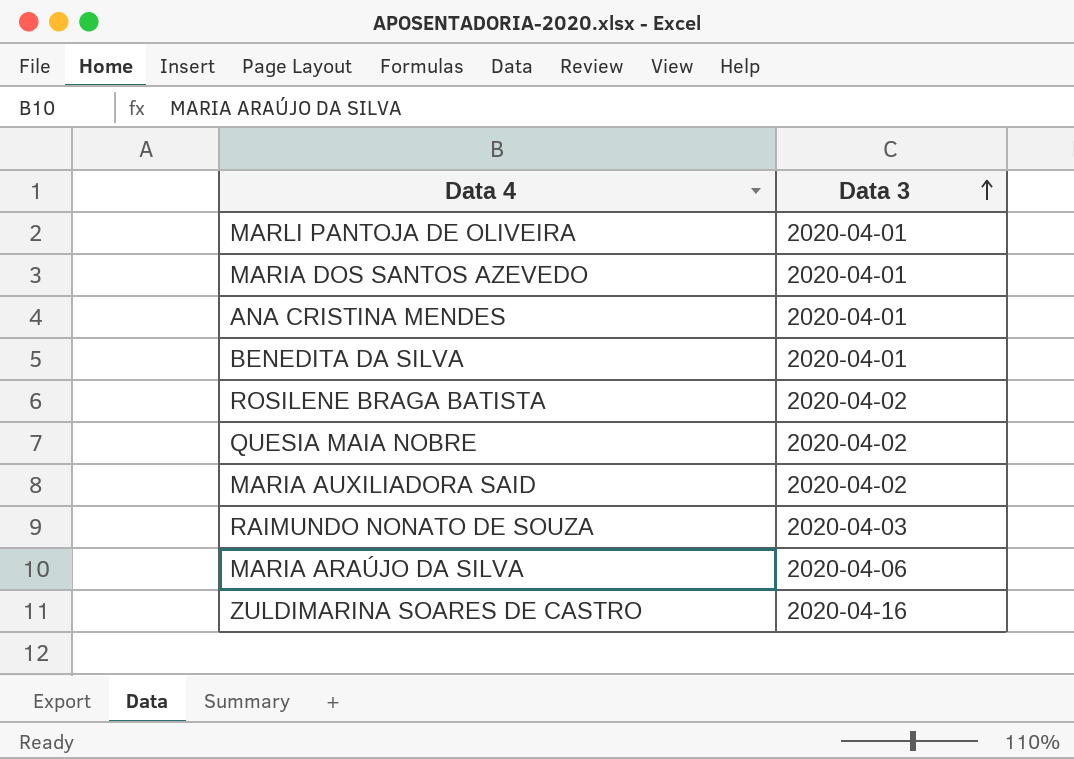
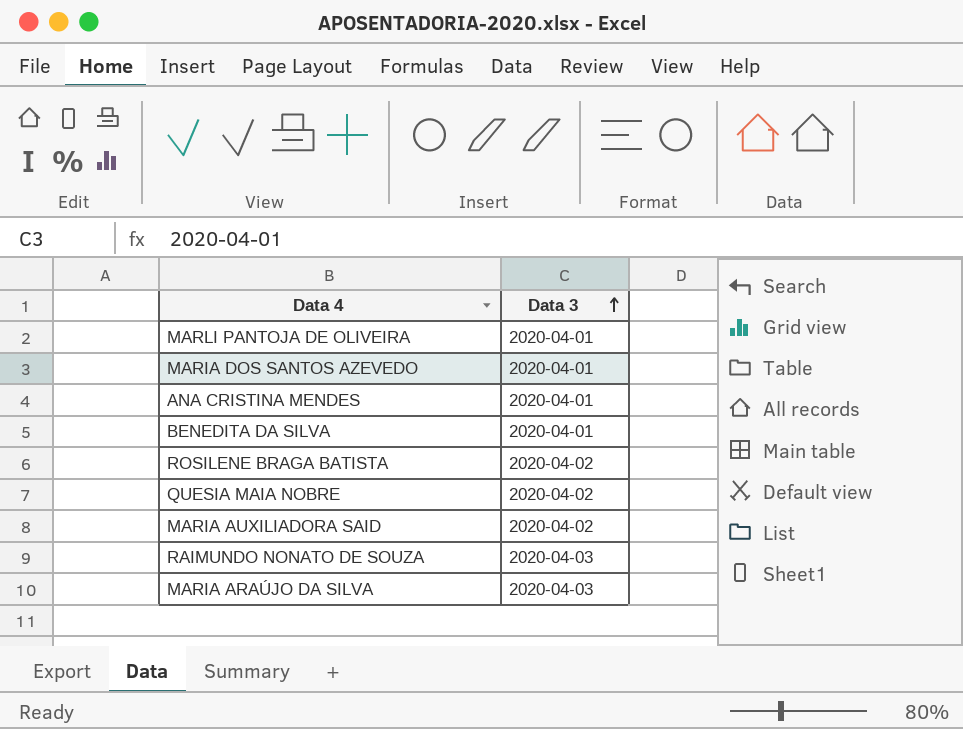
row ZULDIMARINA SOARES DE CASTRO: 2020-04-16 -> none
MARIA ARAÚJO DA SILVA | Data 3: 2020-04-06 -> 2020-04-03

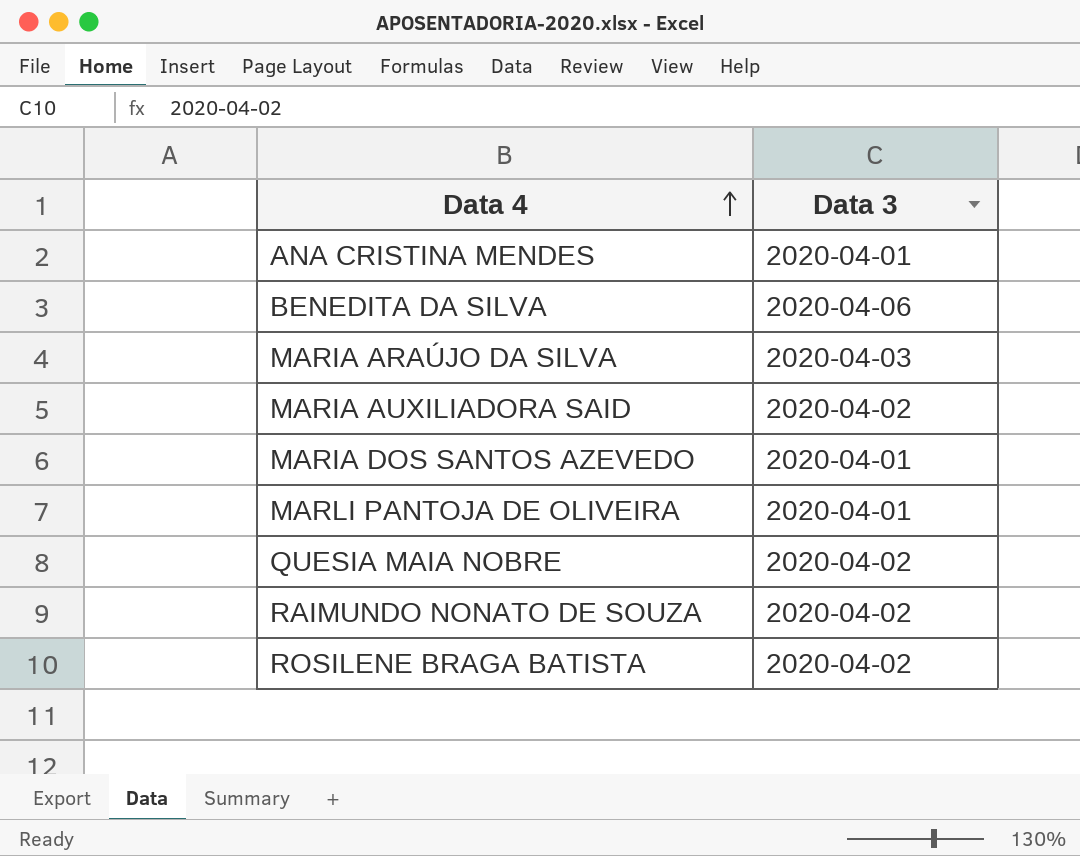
row order: Data 3 ascending -> Data 4 ascending
BENEDITA DA SILVA | Data 3: 2020-04-01 -> 2020-04-06
RAIMUNDO NONATO DE SOUZA | Data 3: 2020-04-03 -> 2020-04-02

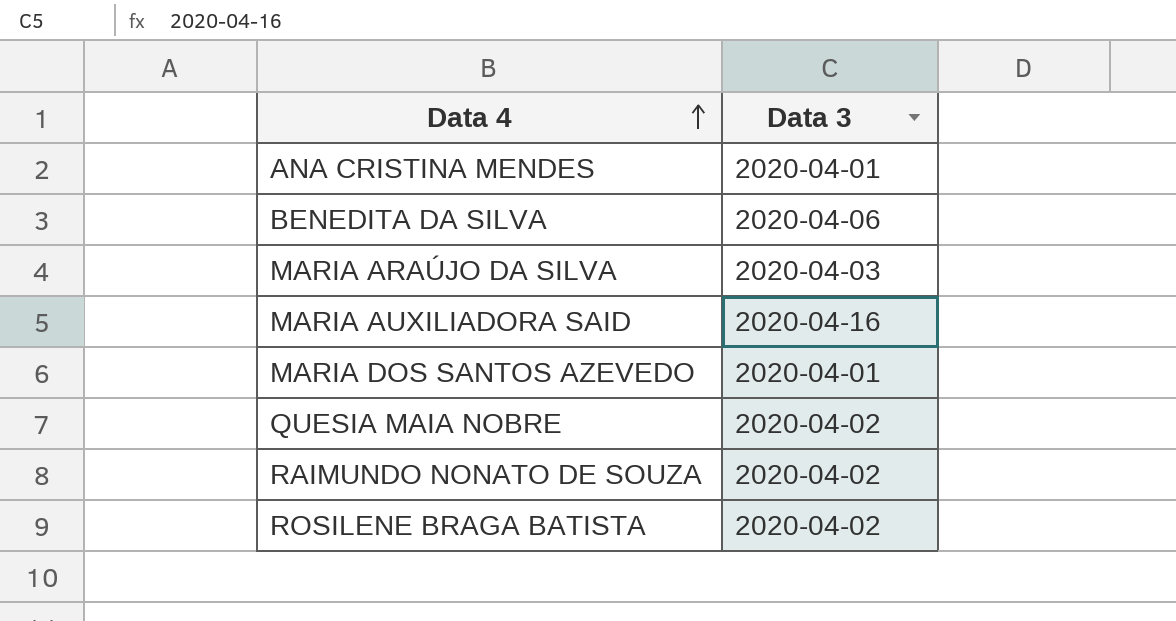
row MARLI PANTOJA DE OLIVEIRA: 2020-04-01 -> none
MARIA AUXILIADORA SAID | Data 3: 2020-04-02 -> 2020-04-16

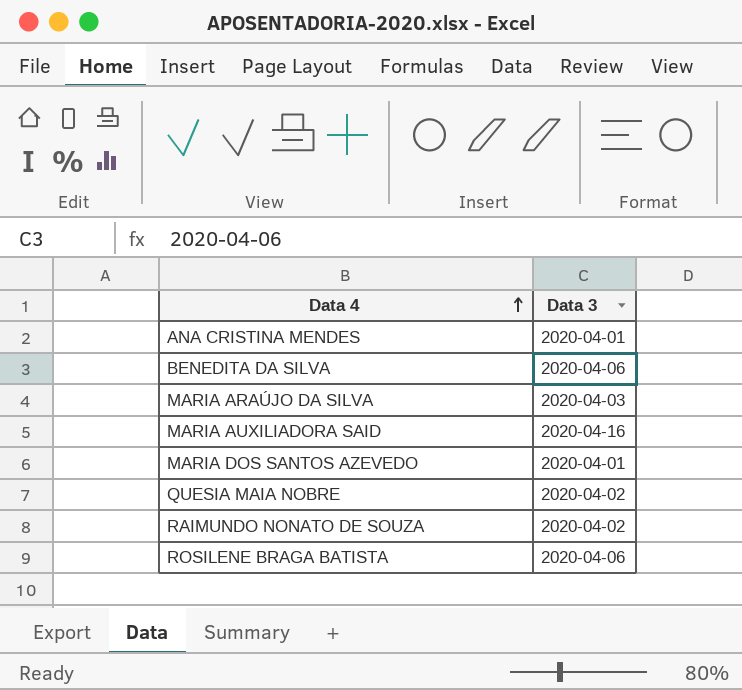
ROSILENE BRAGA BATISTA | Data 3: 2020-04-02 -> 2020-04-06

